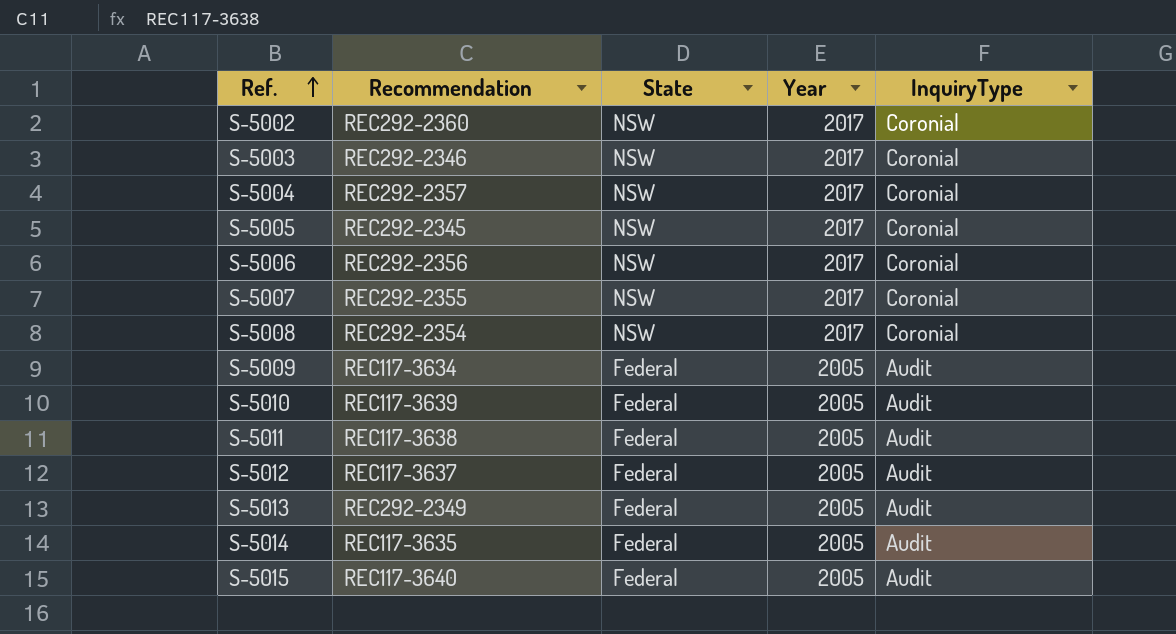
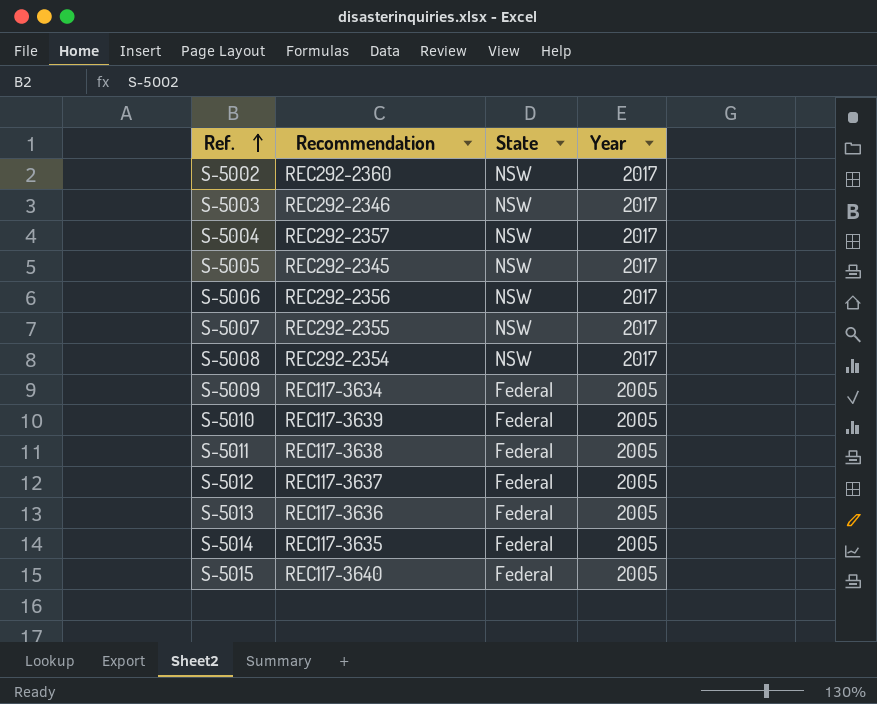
column InquiryType | position: 5 -> none
S-5013 | Recommendation: REC292-2349 -> REC117-3636

